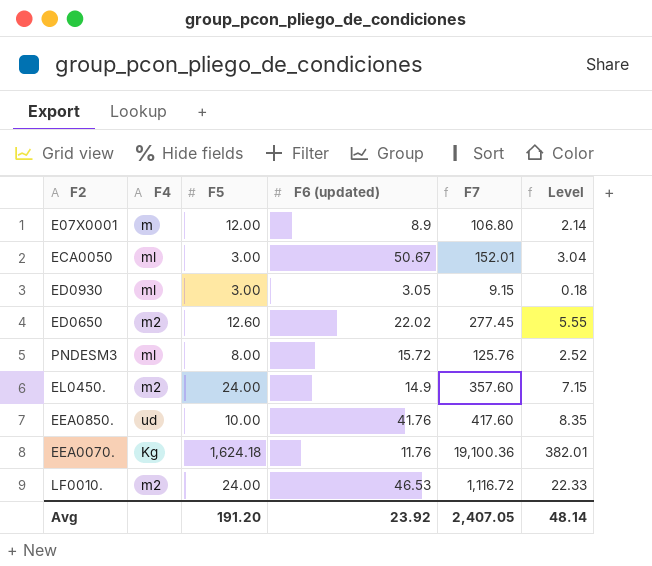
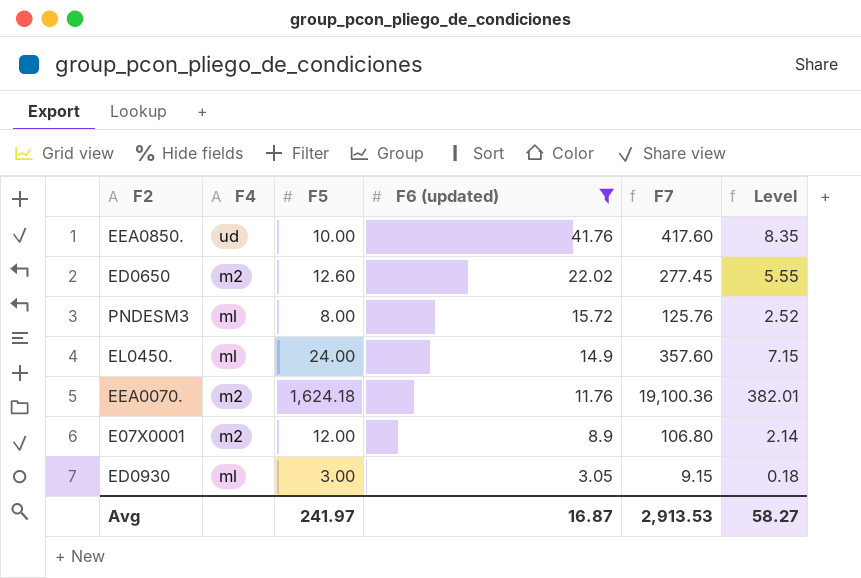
filter: none -> F6 (updated) <= 41.76
row order: none -> F6 (updated) descending
EL0450. | F4: m2 -> ml
EEA0070. | F4: Kg -> m2
E07X0001 | F4: m -> m2
Avg | F5: 191.20 -> 241.97
Avg | F6 (updated): 23.92 -> 16.87
Avg | F7: 2,407.05 -> 2,913.53
Avg | Level: 48.14 -> 58.27

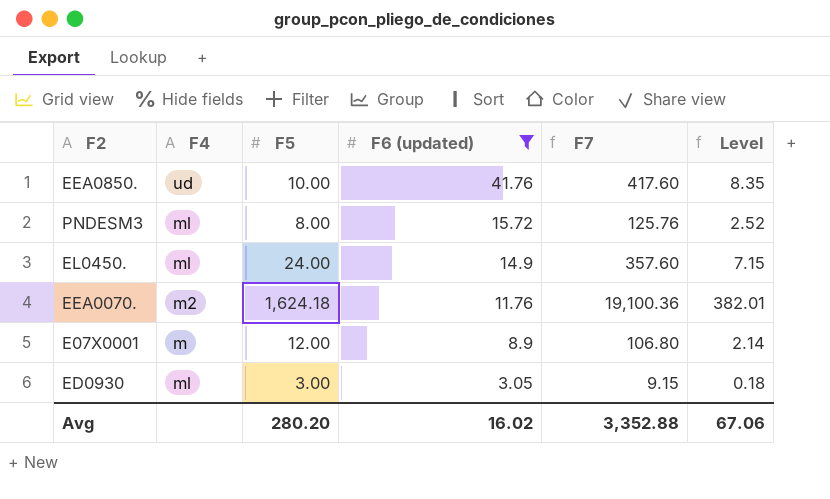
row ED0650: m2 | 12.60 | 22.02 | 277.45 | 5.55 -> none
E07X0001 | F4: m2 -> m
Avg | F5: 241.97 -> 280.20
Avg | F6 (updated): 16.87 -> 16.02
Avg | F7: 2,913.53 -> 3,352.88
Avg | Level: 58.27 -> 67.06

